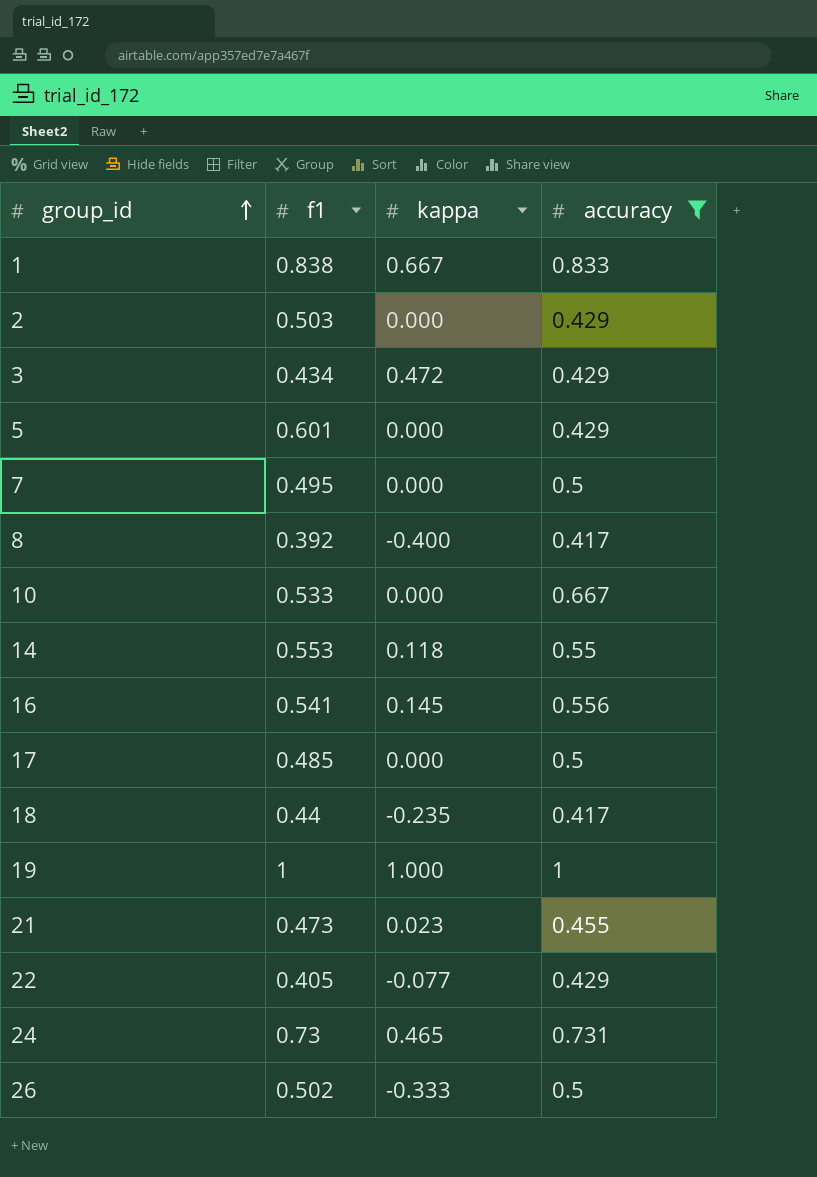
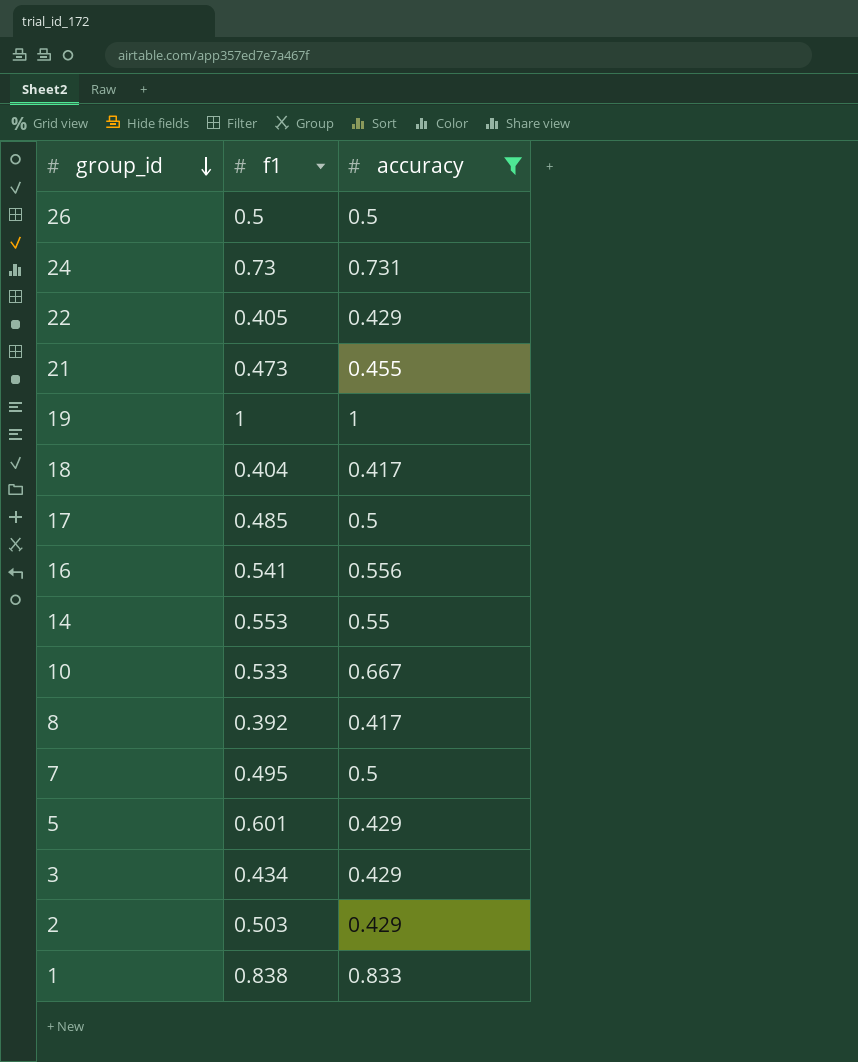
row order: group_id ascending -> group_id descending
column kappa | position: 3 -> none
26 | f1: 0.502 -> 0.5
18 | f1: 0.44 -> 0.404

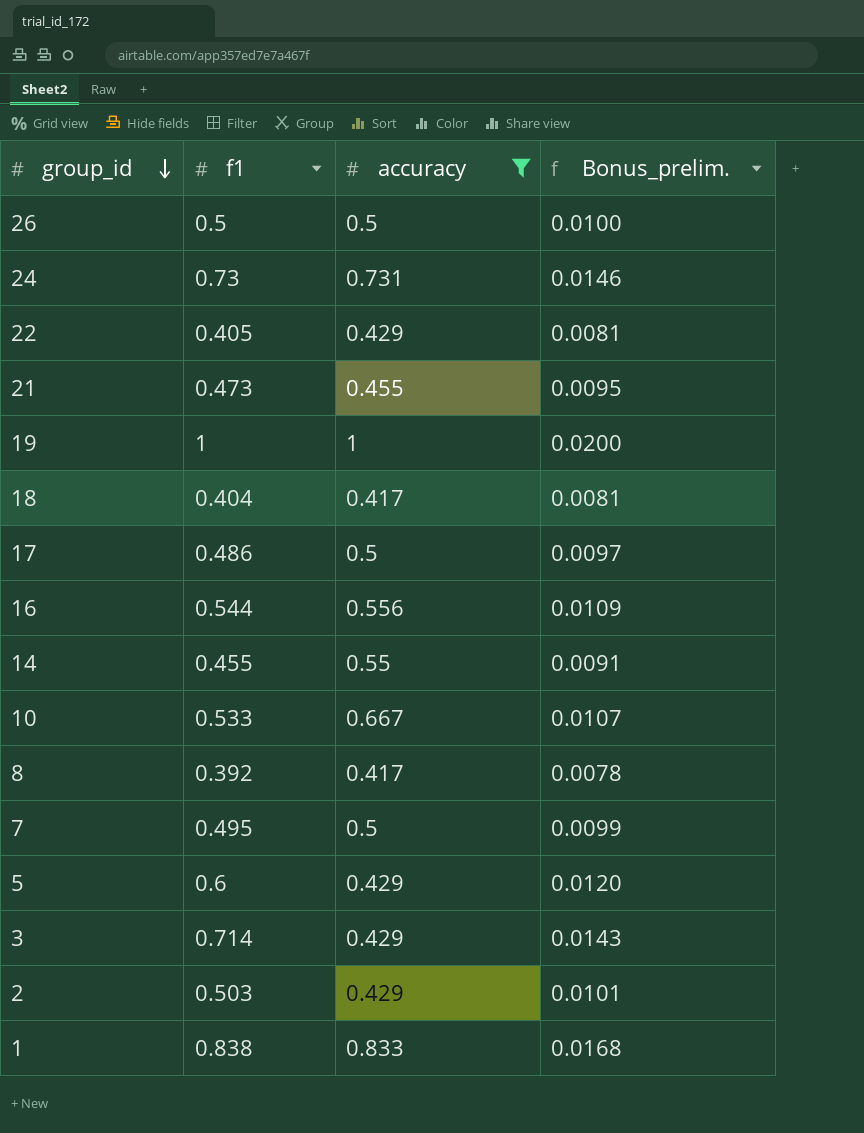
column Bonus_prelim. | formula: none -> [f1] * 0.02
17 | f1: 0.485 -> 0.486
16 | f1: 0.541 -> 0.544
14 | f1: 0.553 -> 0.455
5 | f1: 0.601 -> 0.6
3 | f1: 0.434 -> 0.714

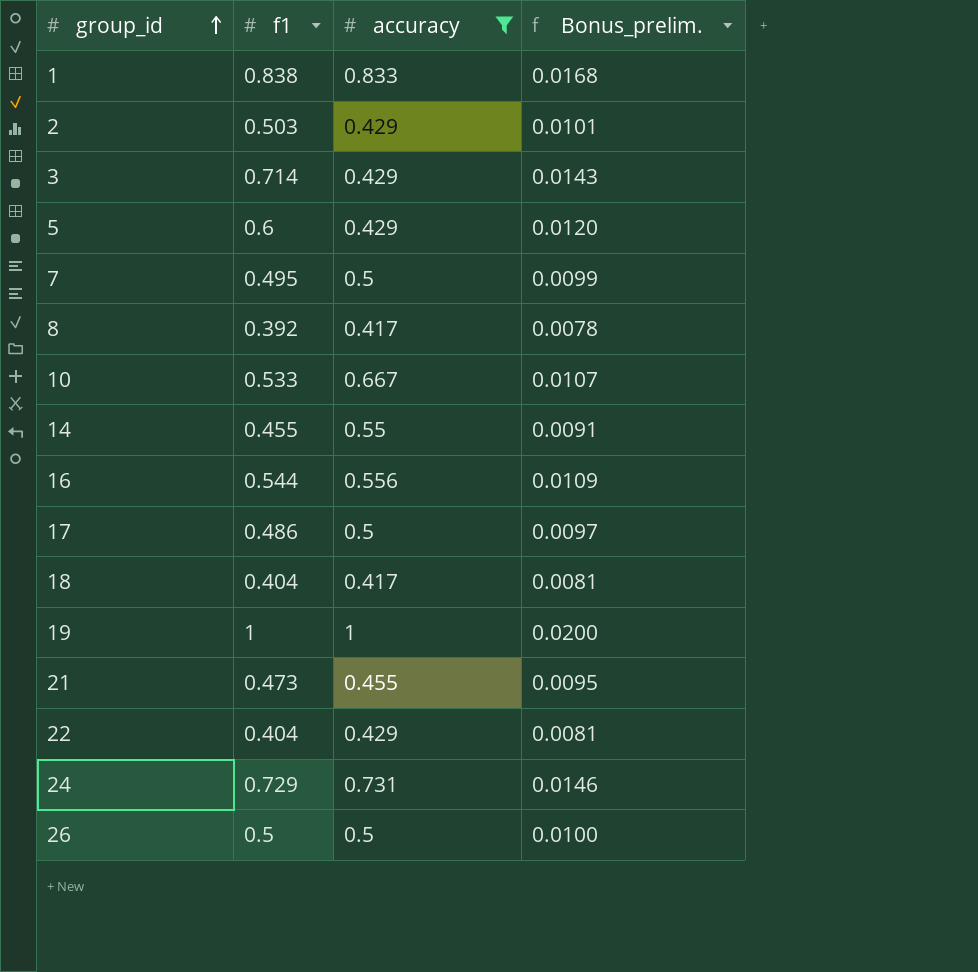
row order: group_id descending -> group_id ascending
22 | f1: 0.405 -> 0.404
24 | f1: 0.73 -> 0.729

